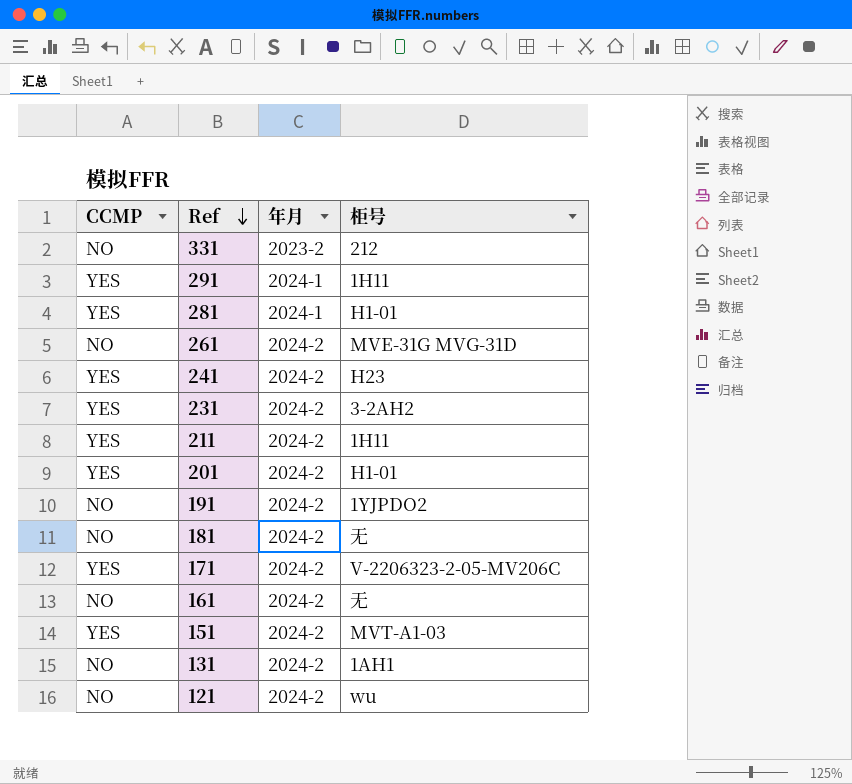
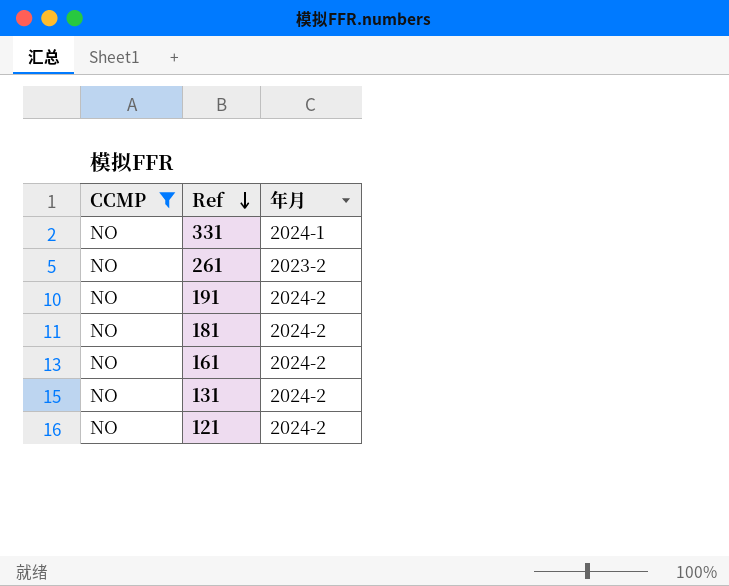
filter: none -> CCMP = NO
column 柜号 | position: 4 -> none
331 | 年月: 2023-2 -> 2024-1
261 | 年月: 2024-2 -> 2023-2

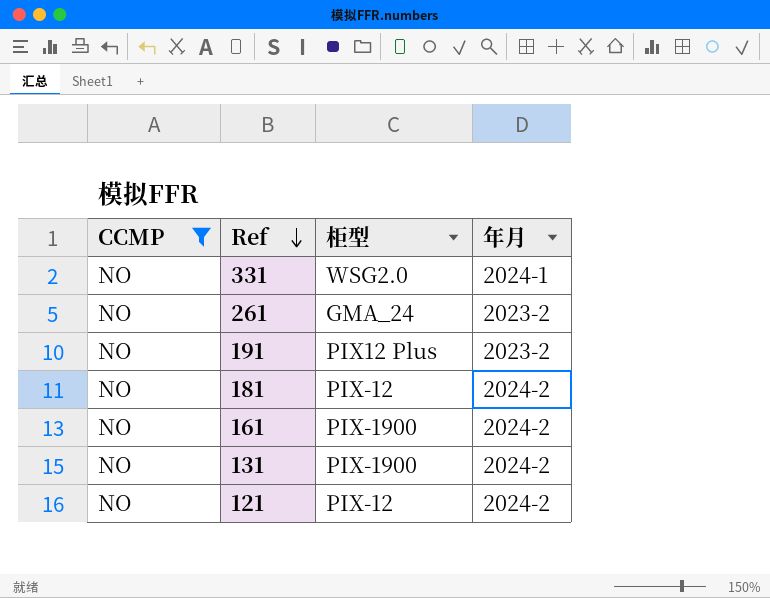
column 柜型 | position: none -> 3
191 | 年月: 2024-2 -> 2023-2

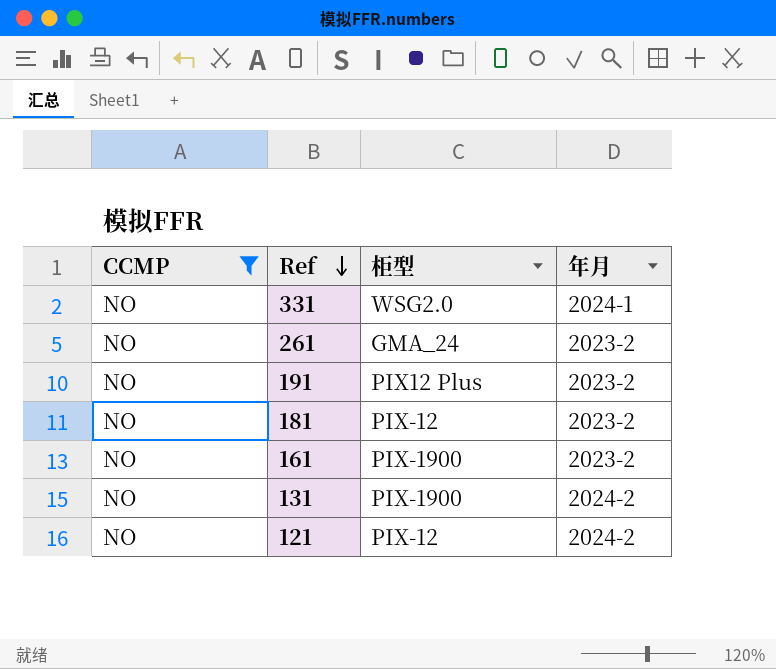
181 | 年月: 2024-2 -> 2023-2
161 | 年月: 2024-2 -> 2023-2

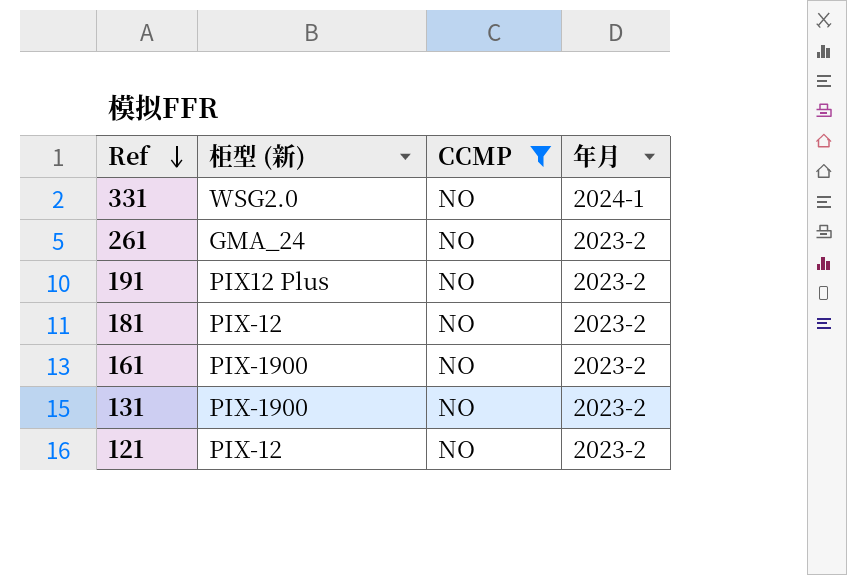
column name: 柜型 -> 柜型 (新)
column CCMP | position: 1 -> 3
131 | 年月: 2024-2 -> 2023-2
121 | 年月: 2024-2 -> 2023-2

